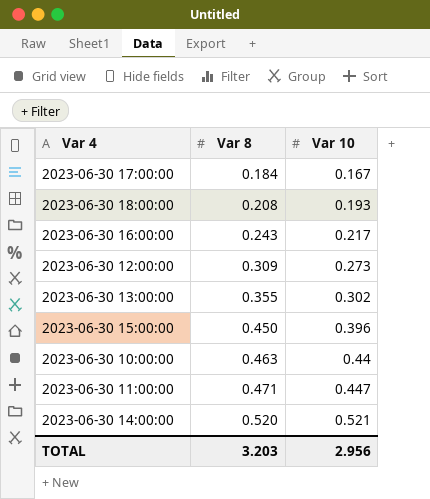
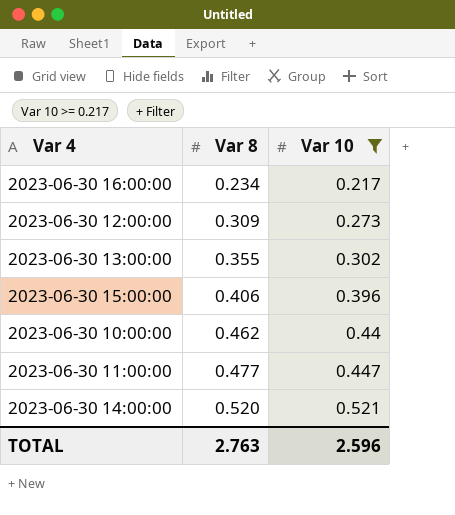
filter: none -> Var 10 >= 0.217
2023-06-30 16:00:00 | Var 8: 0.243 -> 0.234
2023-06-30 15:00:00 | Var 8: 0.450 -> 0.406
2023-06-30 10:00:00 | Var 8: 0.463 -> 0.462
2023-06-30 11:00:00 | Var 8: 0.471 -> 0.477
TOTAL | Var 8: 3.203 -> 2.763
TOTAL | Var 10: 2.956 -> 2.596

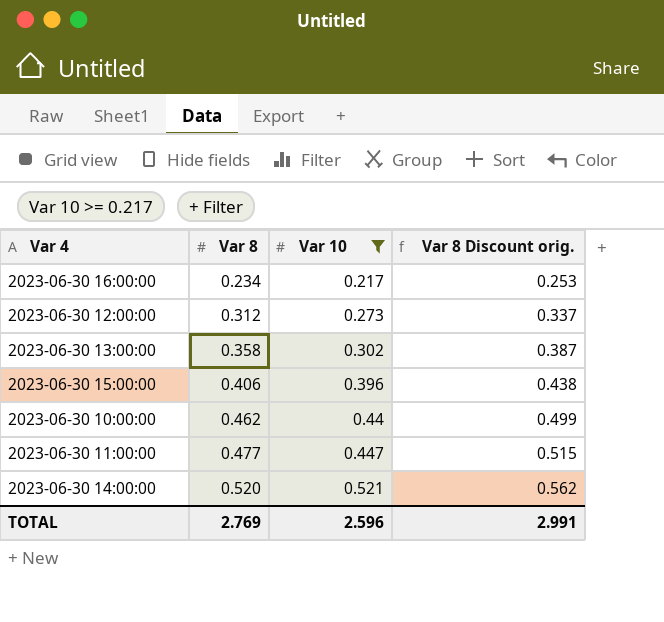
column Var 8 Discount orig. | formula: none -> [Var 8] * 1.08
2023-06-30 12:00:00 | Var 8: 0.309 -> 0.312
2023-06-30 13:00:00 | Var 8: 0.355 -> 0.358
TOTAL | Var 8: 2.763 -> 2.769

